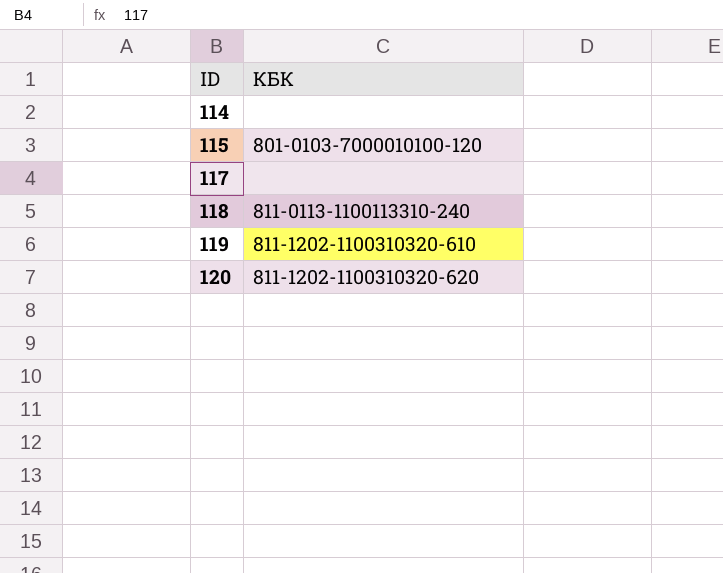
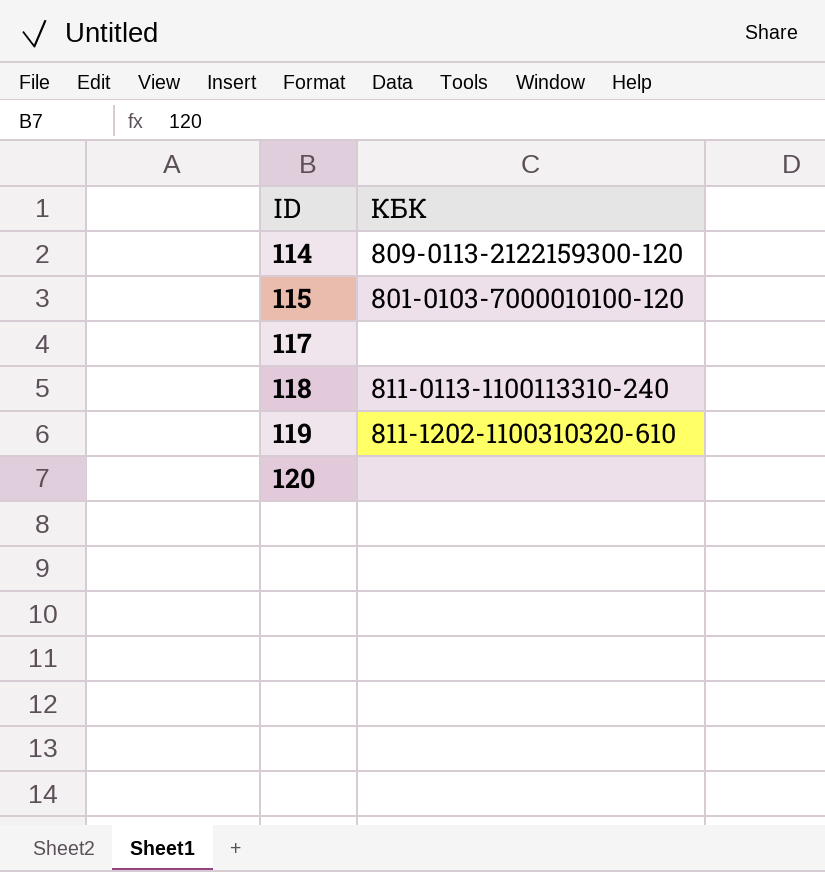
114 | КБК: none -> 809-0113-2122159300-120
120 | КБК: 811-1202-1100310320-620 -> none

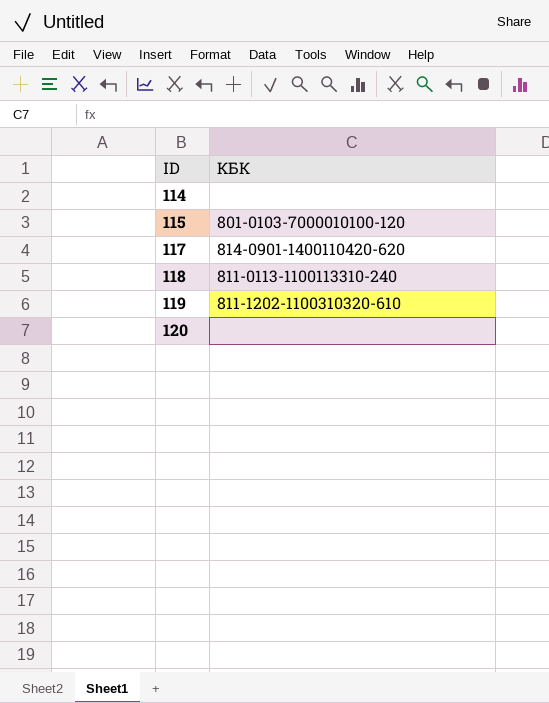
114 | КБК: 809-0113-2122159300-120 -> none
117 | КБК: none -> 814-0901-1400110420-620

